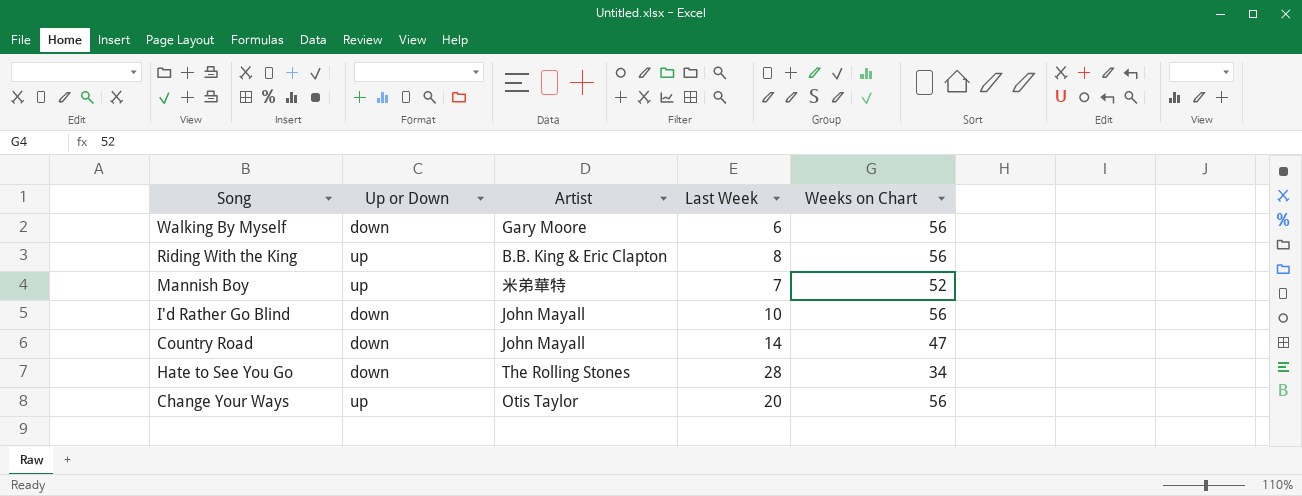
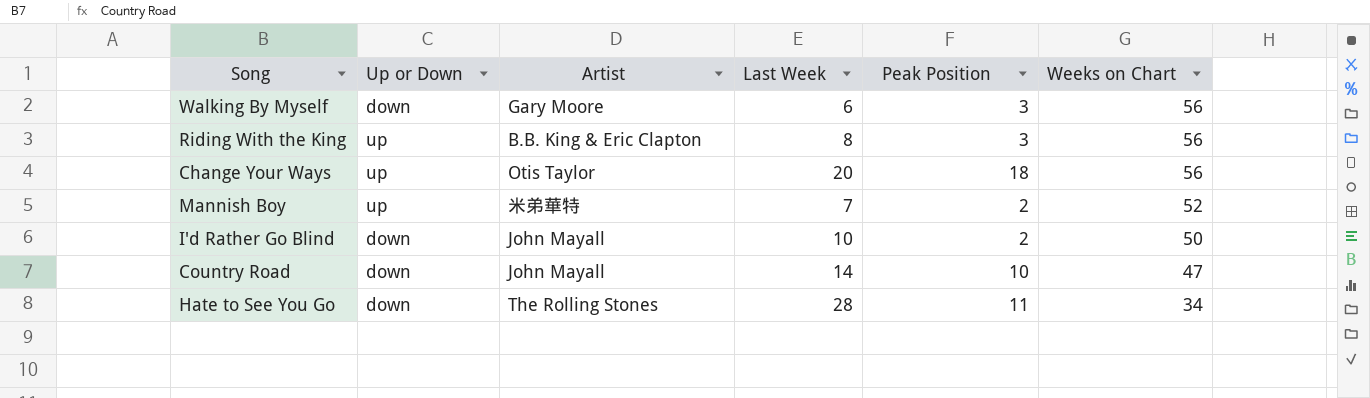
row order: none -> Weeks on Chart descending
column Peak Position | position: none -> 5
I'd Rather Go Blind | Weeks on Chart: 56 -> 50

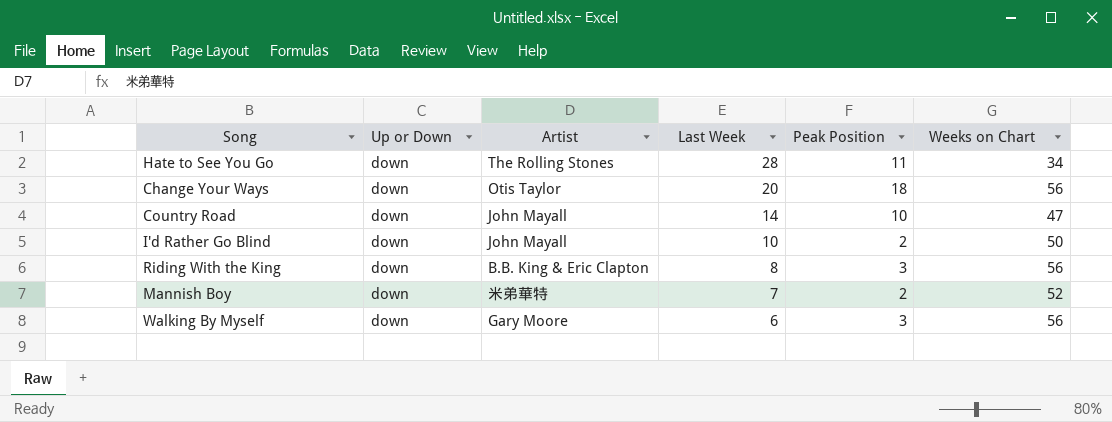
row order: Weeks on Chart descending -> Last Week descending
Change Your Ways | Up or Down: up -> down
Riding With the King | Up or Down: up -> down
Mannish Boy | Up or Down: up -> down

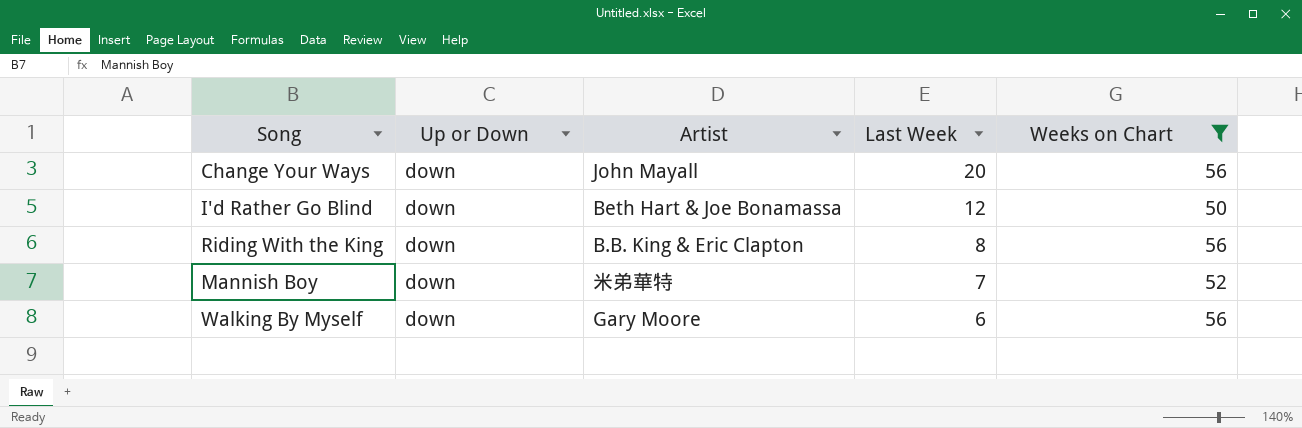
filter: none -> Weeks on Chart >= 50
column Peak Position | position: 5 -> none
Change Your Ways | Artist: Otis Taylor -> John Mayall
I'd Rather Go Blind | Artist: John Mayall -> Beth Hart & Joe Bonamassa
I'd Rather Go Blind | Last Week: 10 -> 12

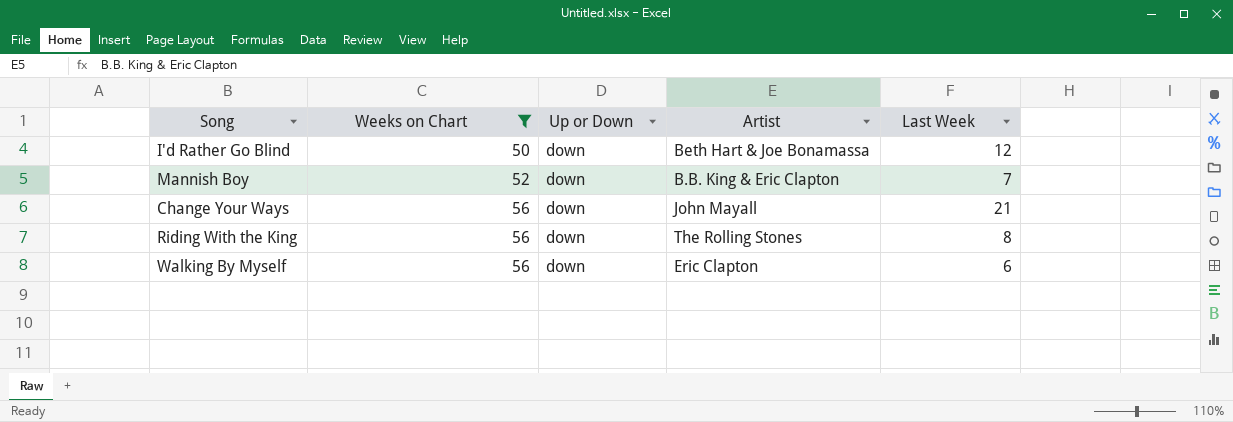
row order: Last Week descending -> Weeks on Chart ascending
column Weeks on Chart | position: 5 -> 2
Mannish Boy | Artist: 米弟華特 -> B.B. King & Eric Clapton
Change Your Ways | Last Week: 20 -> 21
Riding With the King | Artist: B.B. King & Eric Clapton -> The Rolling Stones
Walking By Myself | Artist: Gary Moore -> Eric Clapton

